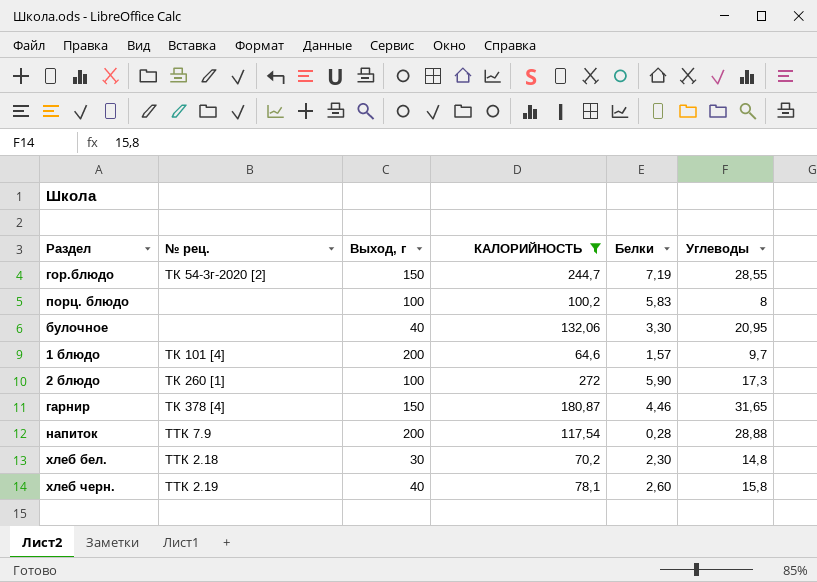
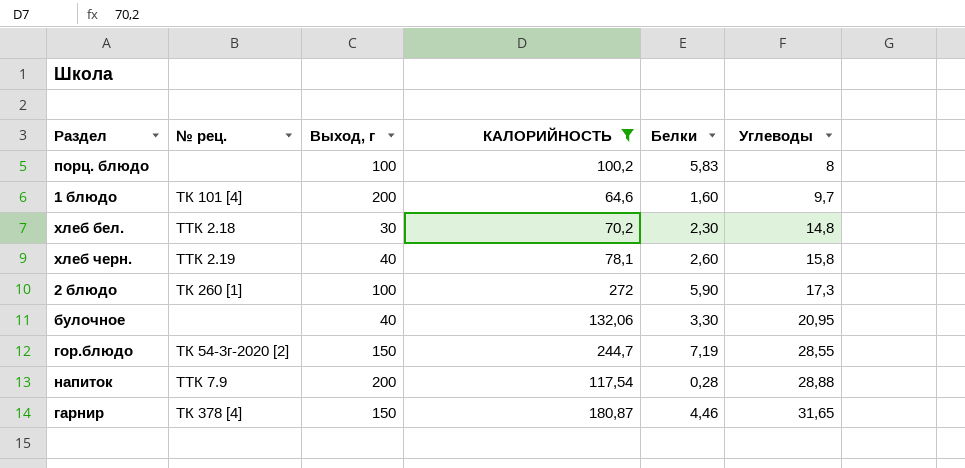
row order: none -> Углеводы ascending
1 блюдо | Белки: 1,57 -> 1,60

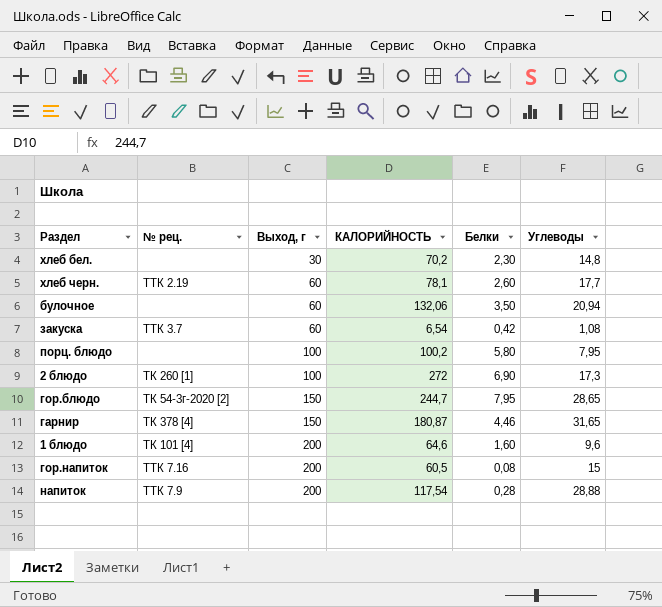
filter: КАЛОРИЙНОСТЬ >= 64,6 -> none
row order: Углеводы ascending -> Выход, г ascending
хлеб бел. | № рец.: ТТК 2.18 -> none
хлеб черн. | Выход, г: 40 -> 60
хлеб черн. | Углеводы: 15,8 -> 17,7
булочное | Выход, г: 40 -> 60
булочное | Белки: 3,30 -> 3,50
булочное | Углеводы: 20,95 -> 20,94
порц. блюдо | Белки: 5,83 -> 5,80
порц. блюдо | Углеводы: 8 -> 7,95
2 блюдо | Белки: 5,90 -> 6,90
гор.блюдо | Белки: 7,19 -> 7,95
гор.блюдо | Углеводы: 28,55 -> 28,65
1 блюдо | Углеводы: 9,7 -> 9,6

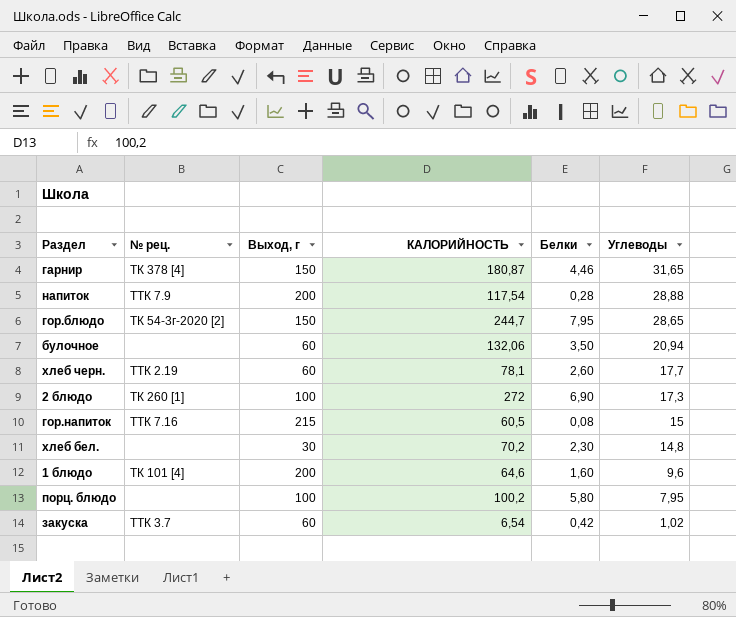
row order: Выход, г ascending -> Углеводы descending
гор.напиток | Выход, г: 200 -> 215
закуска | Углеводы: 1,08 -> 1,02

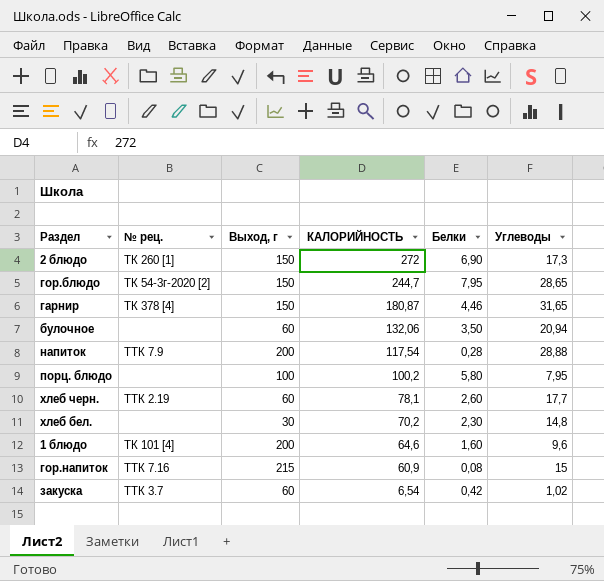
row order: Углеводы descending -> КАЛОРИЙНОСТЬ descending
2 блюдо | Выход, г: 100 -> 150
гор.напиток | КАЛОРИЙНОСТЬ: 60,5 -> 60,9

